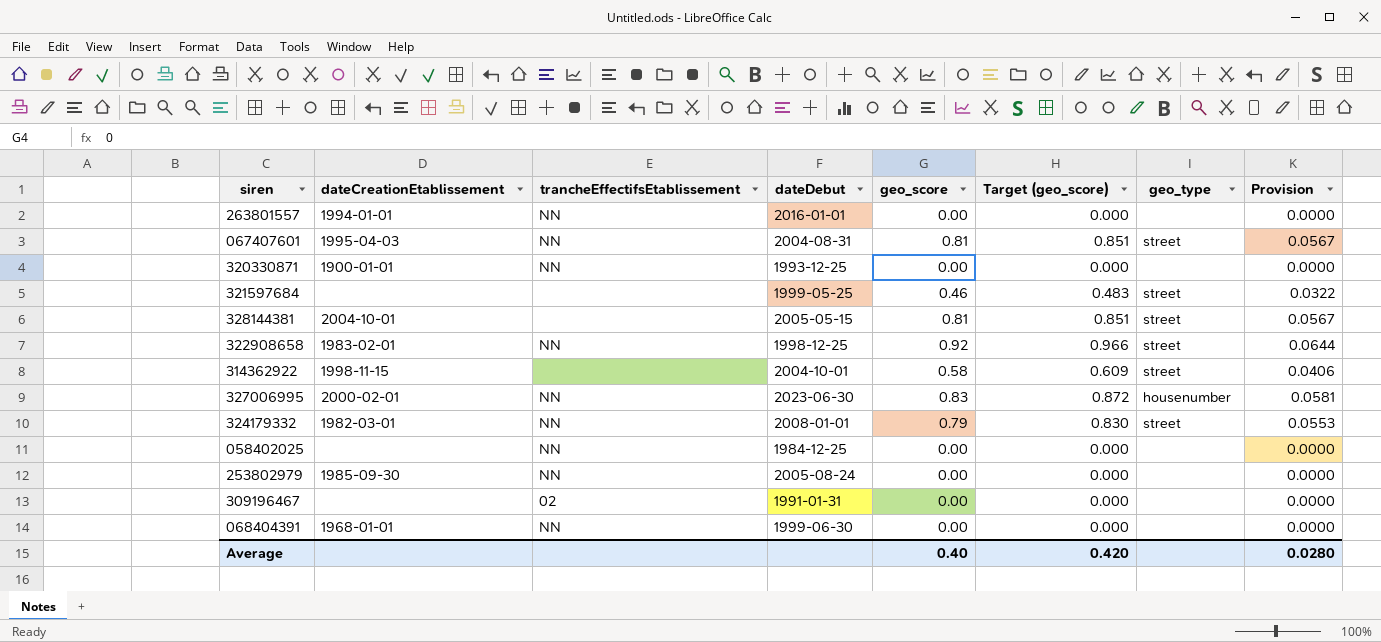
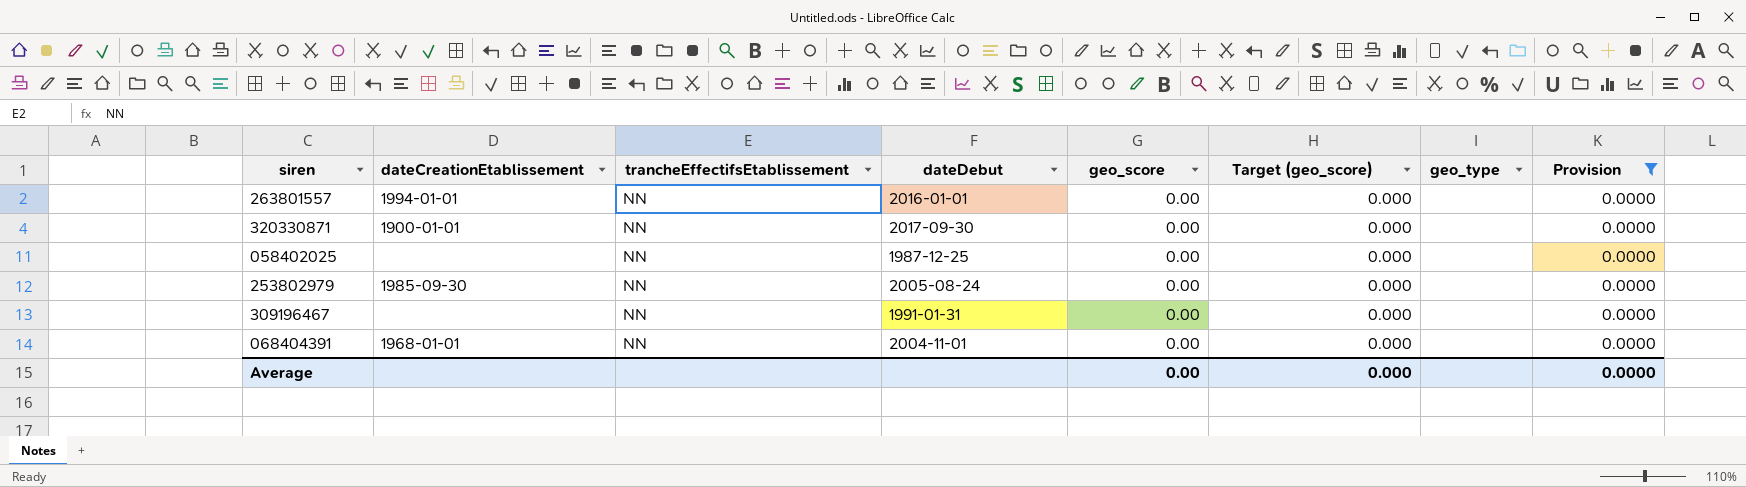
filter: none -> Provision = 0.0000
320330871 | dateDebut: 1993-12-25 -> 2017-09-30
058402025 | dateDebut: 1984-12-25 -> 1987-12-25
309196467 | trancheEffectifsEtablissement: 02 -> NN
068404391 | dateDebut: 1999-06-30 -> 2004-11-01
Average | geo_score: 0.40 -> 0.00
Average | Target (geo_score): 0.420 -> 0.000
Average | Provision: 0.0280 -> 0.0000

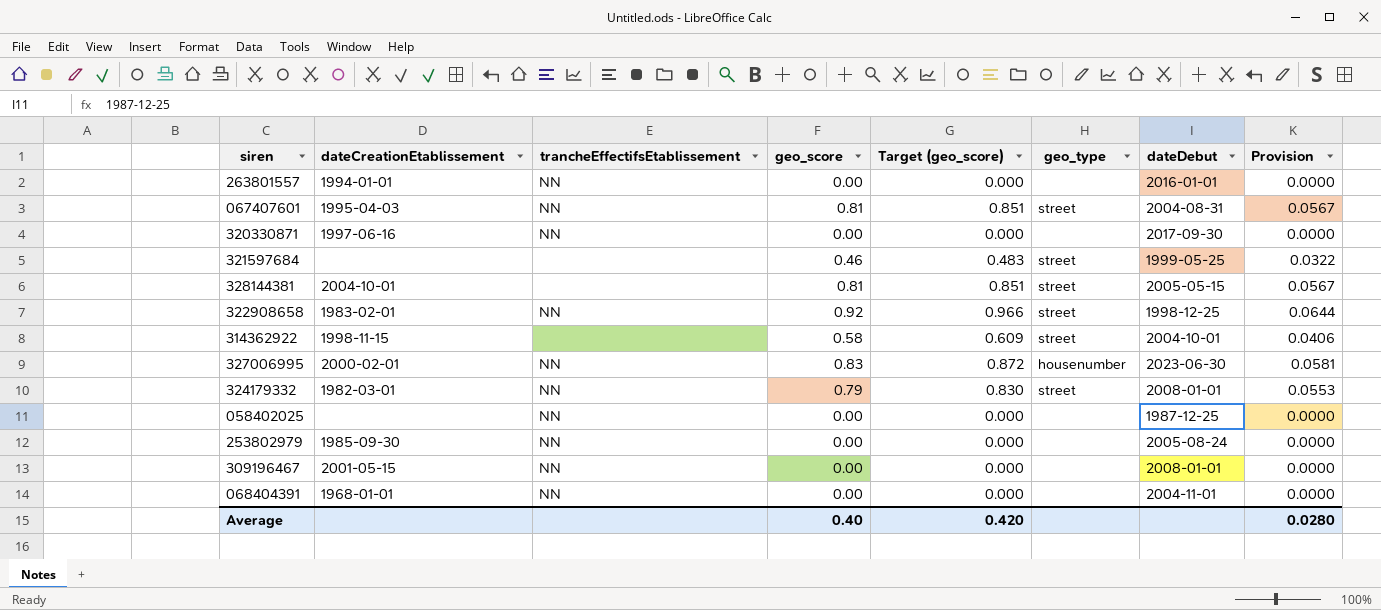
filter: Provision = 0.0000 -> none
column dateDebut | position: 4 -> 7
320330871 | dateCreationEtablissement: 1900-01-01 -> 1997-06-16
309196467 | dateCreationEtablissement: none -> 2001-05-15
309196467 | dateDebut: 1991-01-31 -> 2008-01-01
Average | geo_score: 0.00 -> 0.40
Average | Target (geo_score): 0.000 -> 0.420
Average | Provision: 0.0000 -> 0.0280

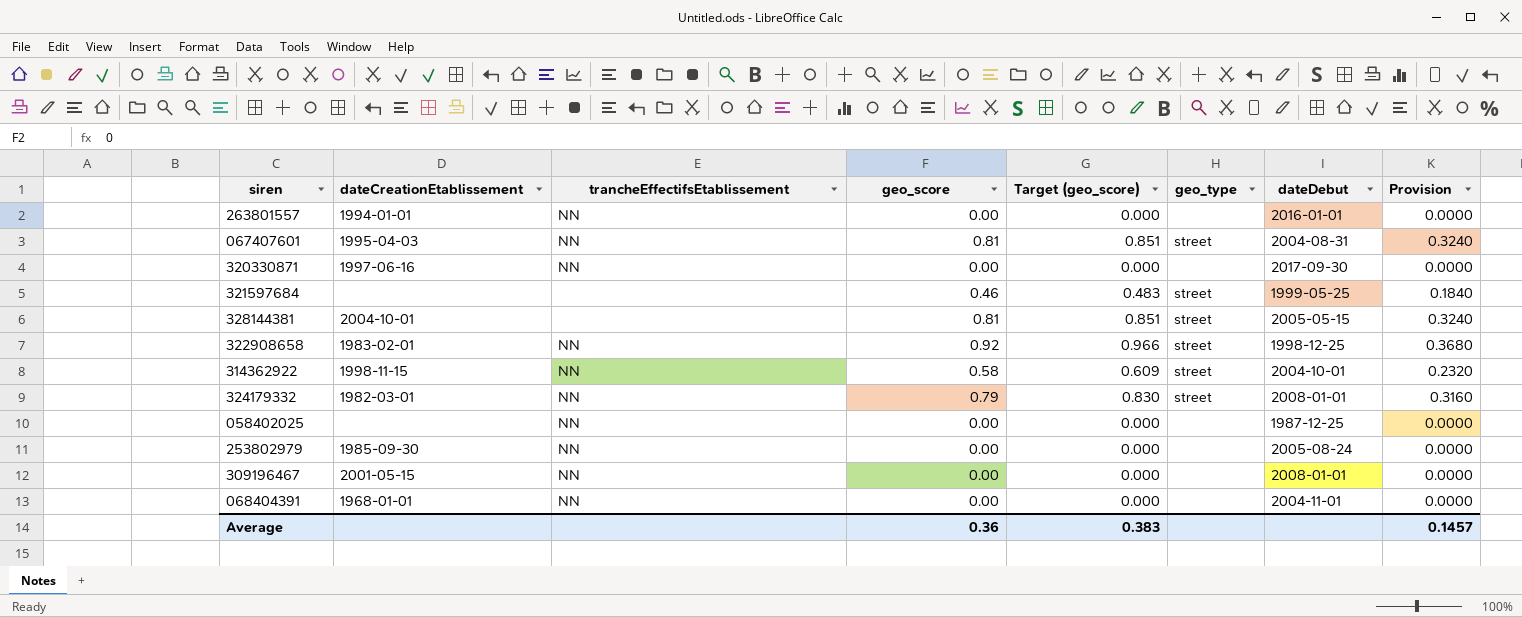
column Provision | formula: [geo_score] * 0.07 -> [geo_score] * 0.4
row 327006995: 2000-02-01 | NN | 0.83 | 0.872 | housenumber | 2023-06-30 | 0.0581 -> none
314362922 | trancheEffectifsEtablissement: none -> NN
Average | geo_score: 0.40 -> 0.36
Average | Target (geo_score): 0.420 -> 0.383
Average | Provision: 0.0280 -> 0.1457

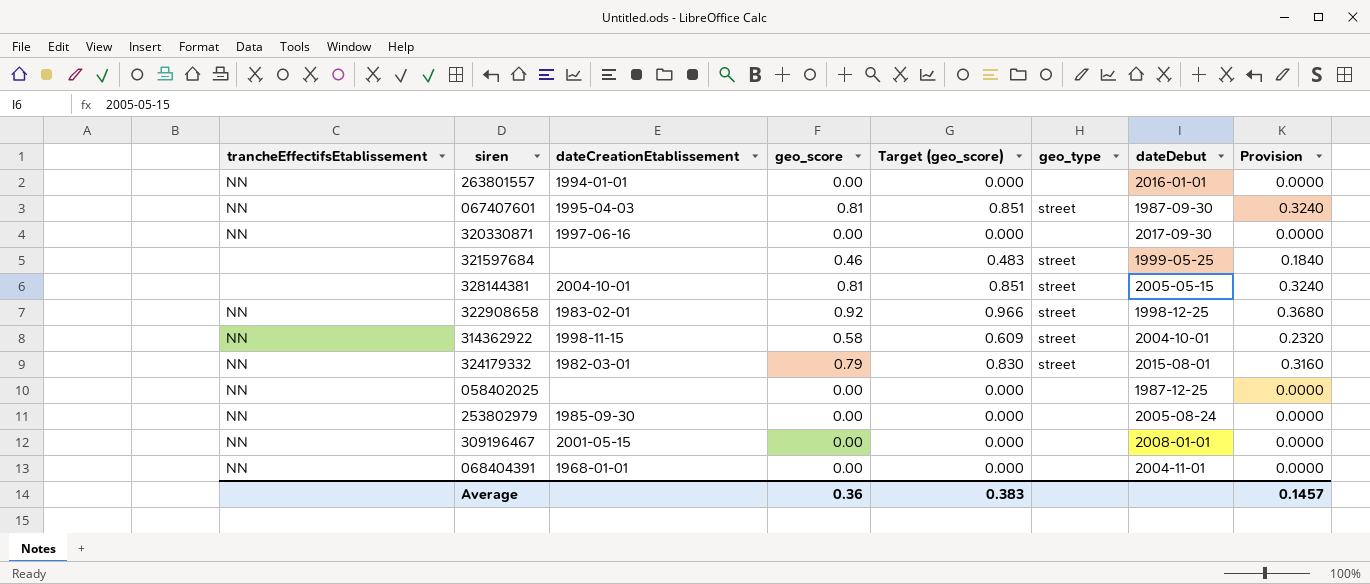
column trancheEffectifsEtablissement | position: 3 -> 1
067407601 | dateDebut: 2004-08-31 -> 1987-09-30
324179332 | dateDebut: 2008-01-01 -> 2015-08-01

